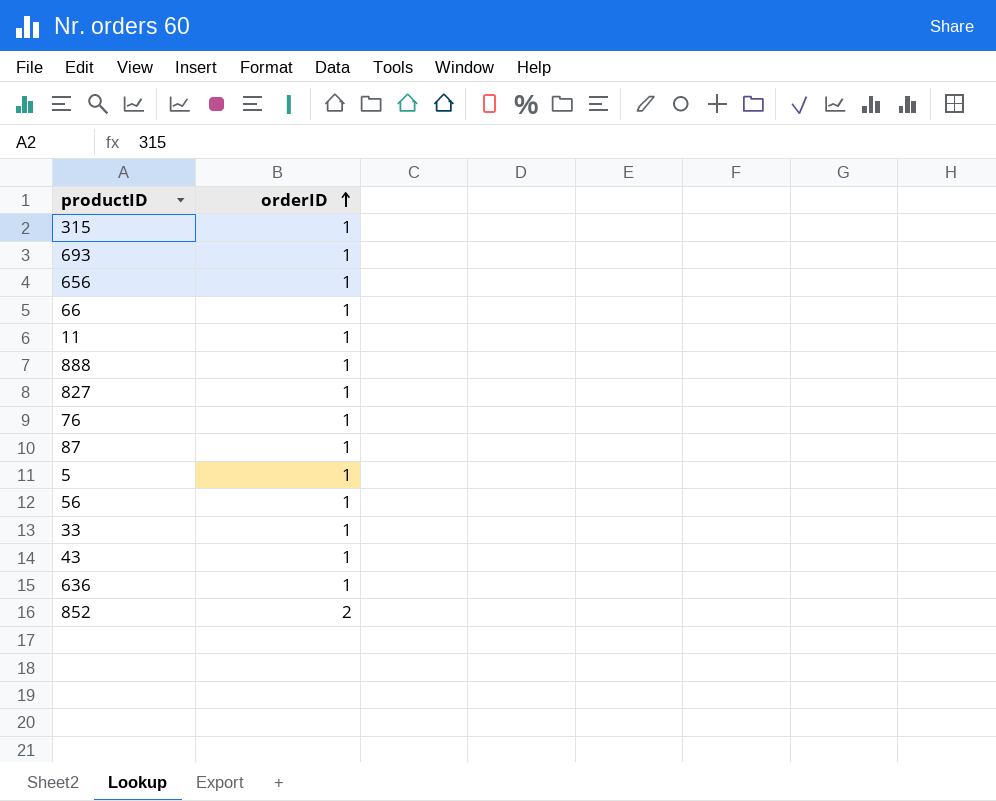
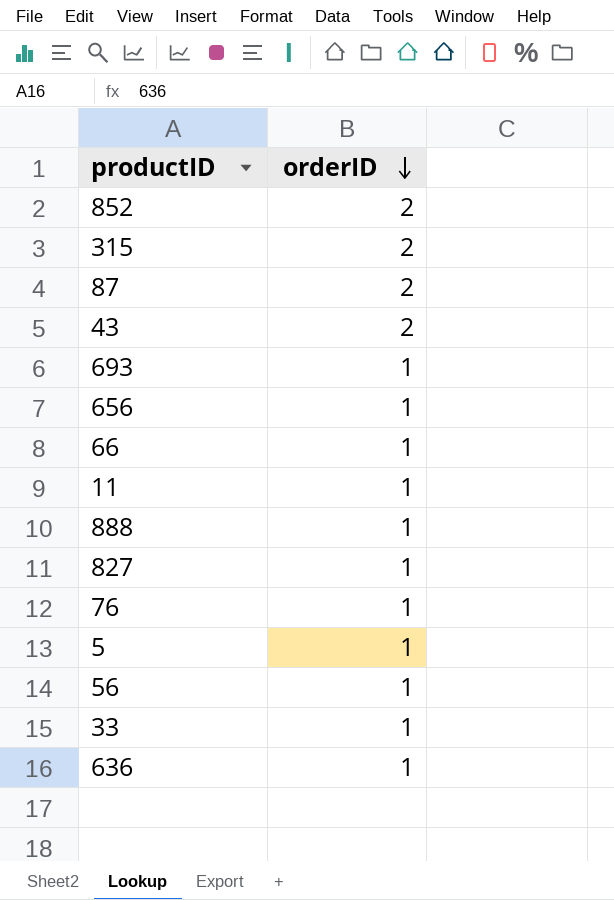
row order: orderID ascending -> orderID descending
315 | orderID: 1 -> 2
87 | orderID: 1 -> 2
43 | orderID: 1 -> 2

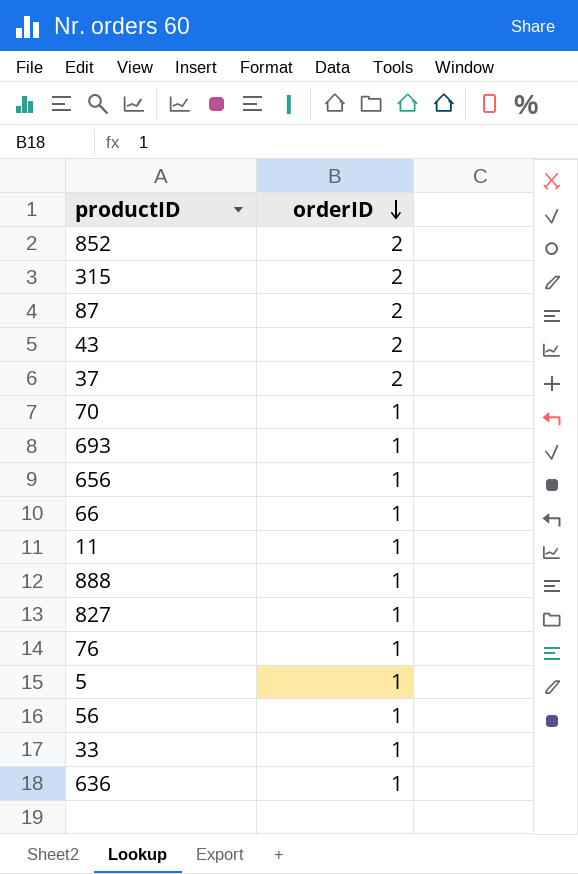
row 37: none -> 2
row 70: none -> 1

